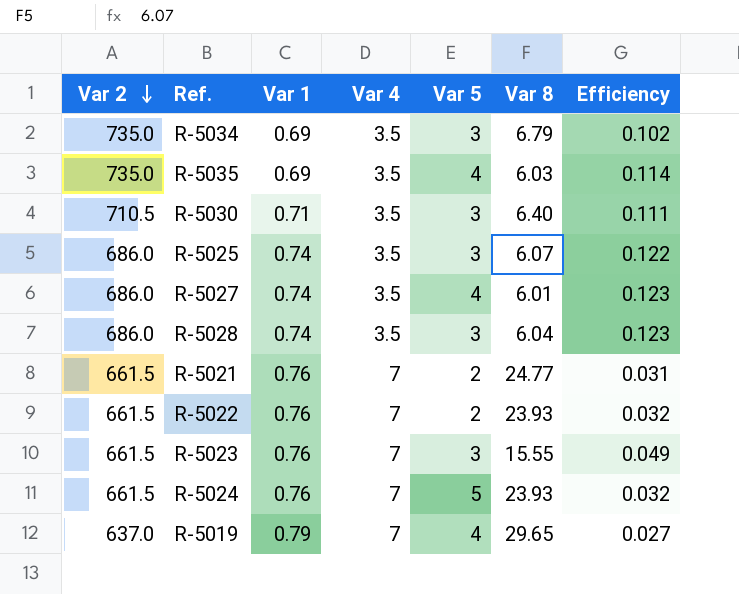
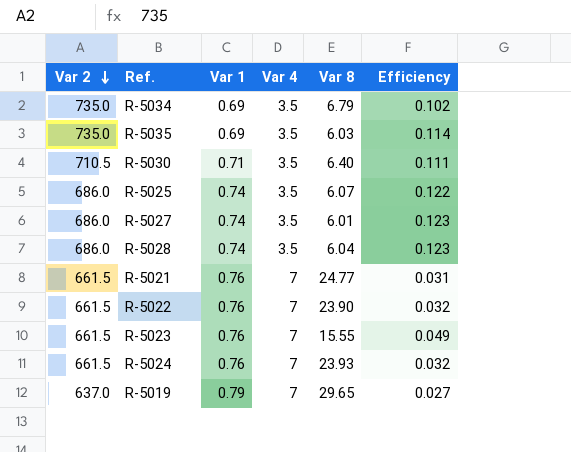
column Var 5 | position: 5 -> none
R-5022 | Var 8: 23.93 -> 23.90

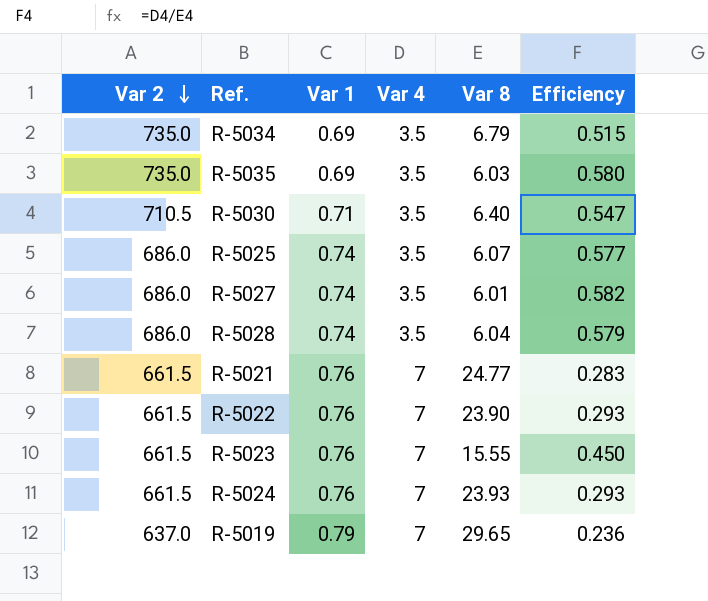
column Efficiency | formula: [Var 1] / [Var 8] -> [Var 4] / [Var 8]

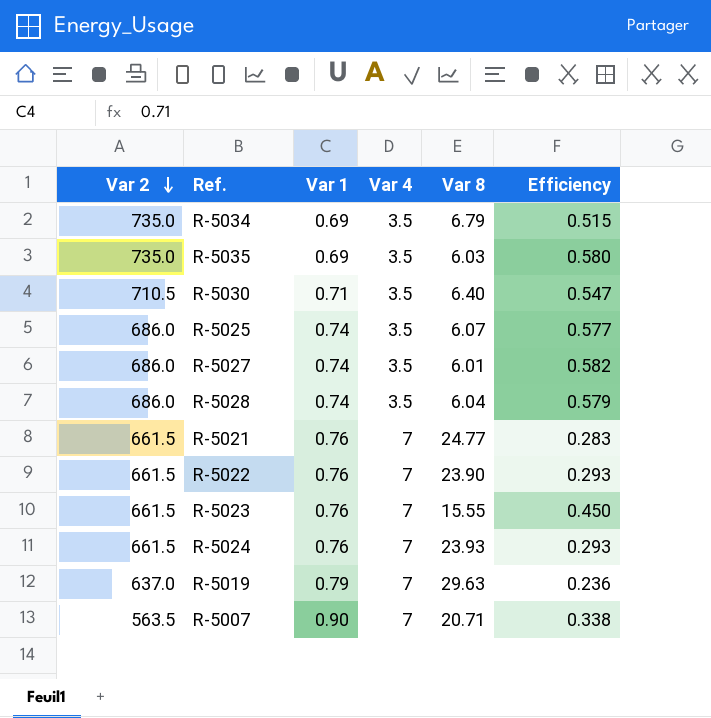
R-5019 | Var 8: 29.65 -> 29.63
row R-5007: none -> 563.5 | 0.90 | 7 | 20.71 | 0.338

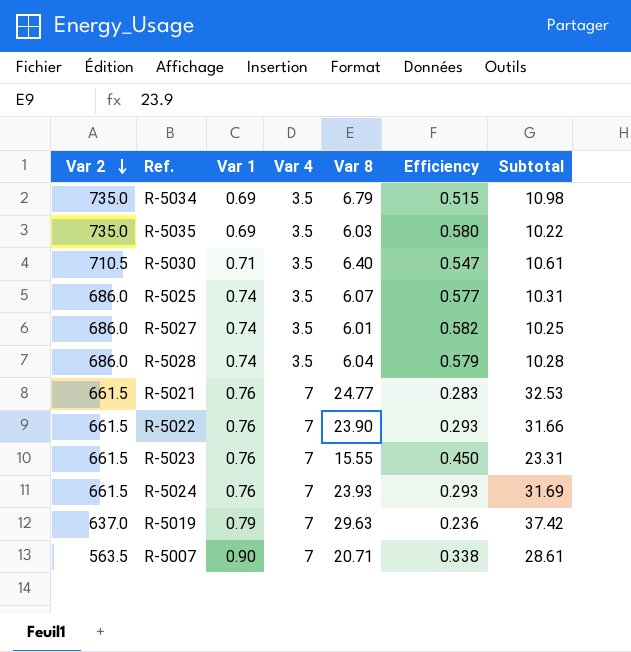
column Subtotal | formula: none -> [Var 1] + [Var 4] + [Var 8]

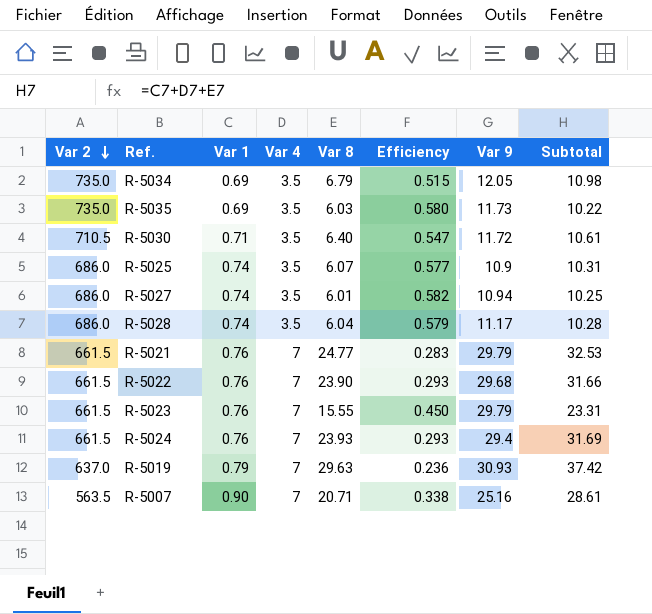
column Var 9 | position: none -> 7

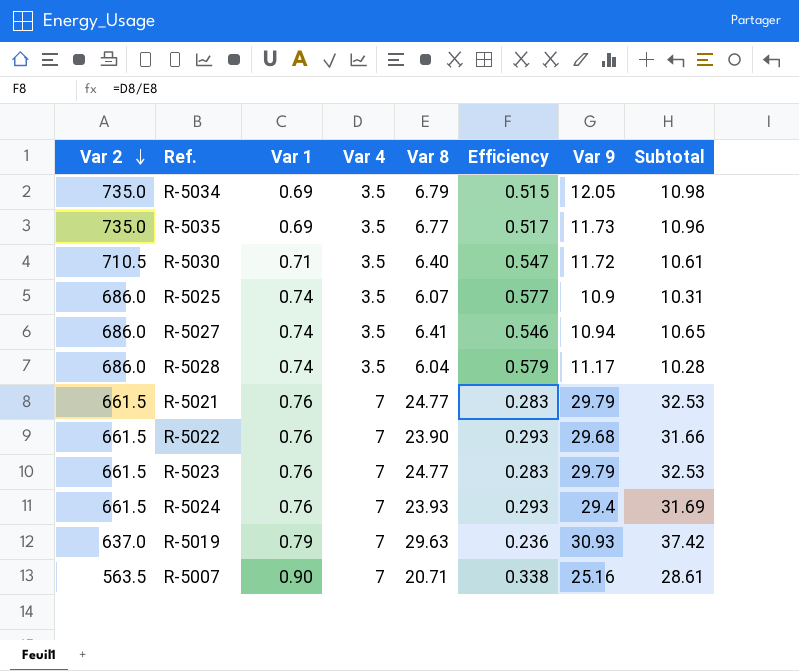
R-5035 | Var 8: 6.03 -> 6.77
R-5035 | Efficiency: 0.580 -> 0.517
R-5035 | Subtotal: 10.22 -> 10.96
R-5027 | Var 8: 6.01 -> 6.41
R-5027 | Efficiency: 0.582 -> 0.546
R-5027 | Subtotal: 10.25 -> 10.65
R-5023 | Var 8: 15.55 -> 24.77
R-5023 | Efficiency: 0.450 -> 0.283
R-5023 | Subtotal: 23.31 -> 32.53

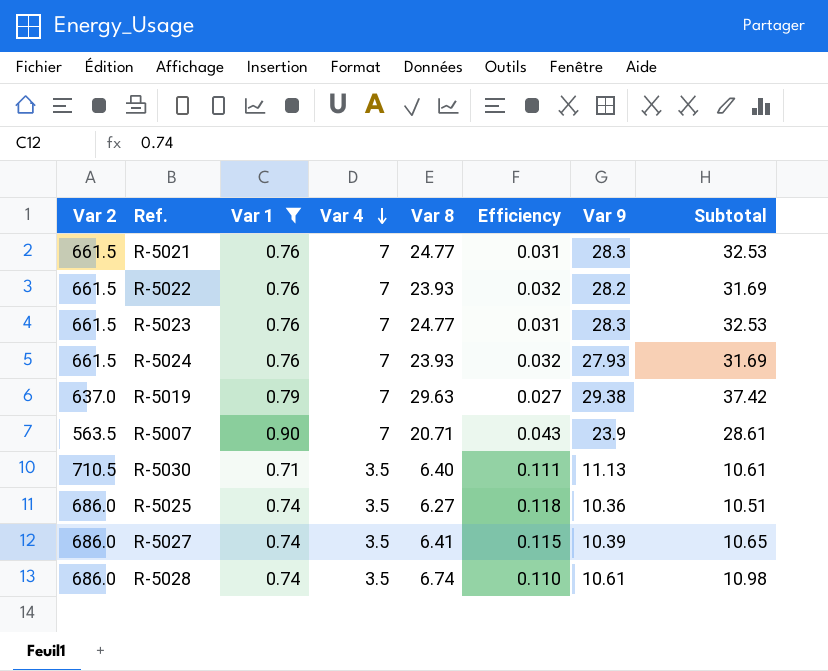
filter: none -> Var 1 != 0.69
row order: Var 2 descending -> Var 4 descending
column Efficiency | formula: [Var 4] / [Var 8] -> [Var 1] / [Var 8]
R-5021 | Var 9: 29.79 -> 28.3
R-5022 | Var 8: 23.90 -> 23.93
R-5022 | Var 9: 29.68 -> 28.2
R-5022 | Subtotal: 31.66 -> 31.69
R-5023 | Var 9: 29.79 -> 28.3
R-5024 | Var 9: 29.4 -> 27.93
R-5019 | Var 9: 30.93 -> 29.38
R-5007 | Var 9: 25.16 -> 23.9
R-5030 | Var 9: 11.72 -> 11.13
R-5025 | Var 8: 6.07 -> 6.27
R-5025 | Var 9: 10.9 -> 10.36
R-5025 | Subtotal: 10.31 -> 10.51
R-5027 | Var 9: 10.94 -> 10.39
R-5028 | Var 8: 6.04 -> 6.74
R-5028 | Var 9: 11.17 -> 10.61
R-5028 | Subtotal: 10.28 -> 10.98

